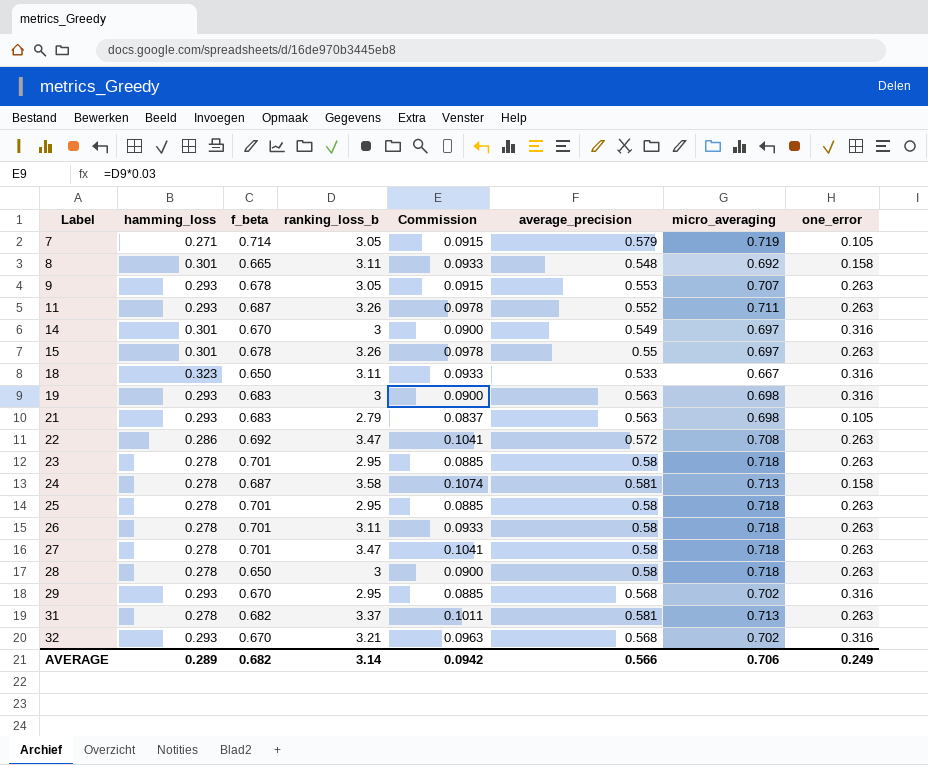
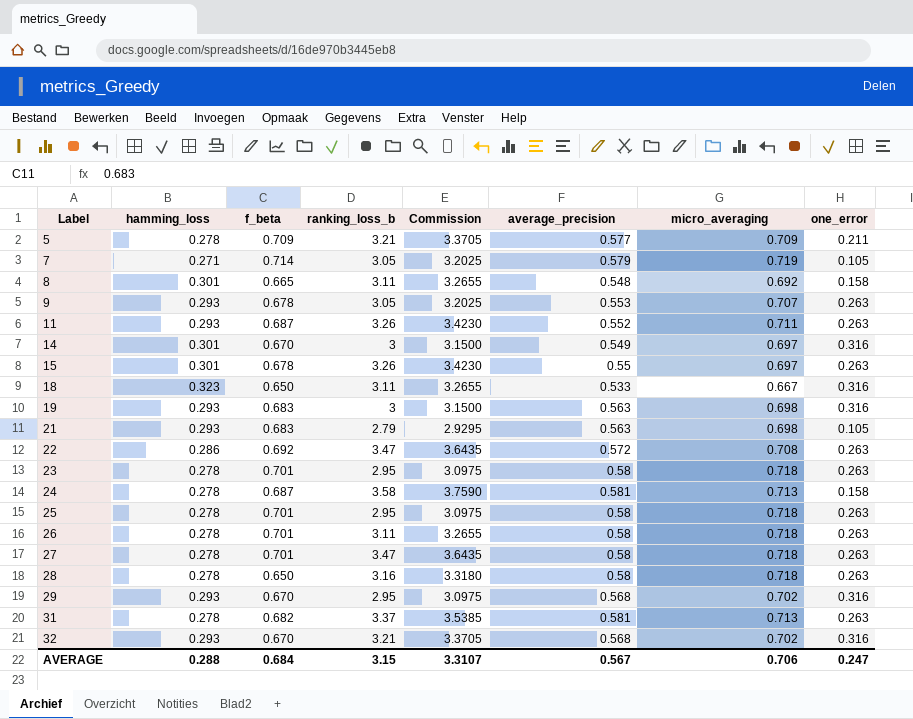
column Commission | formula: [ranking_loss_b] * 0.03 -> [ranking_loss_b] * 1.05
row 5: none -> 0.278 | 0.709 | 3.21 | 3.3705 | 0.577 | 0.709 | 0.211
28 | ranking_loss_b: 3 -> 3.16
AVERAGE | hamming_loss: 0.289 -> 0.288
AVERAGE | f_beta: 0.682 -> 0.684
AVERAGE | ranking_loss_b: 3.14 -> 3.15
AVERAGE | Commission: 0.0942 -> 3.3107
AVERAGE | average_precision: 0.566 -> 0.567
AVERAGE | one_error: 0.249 -> 0.247

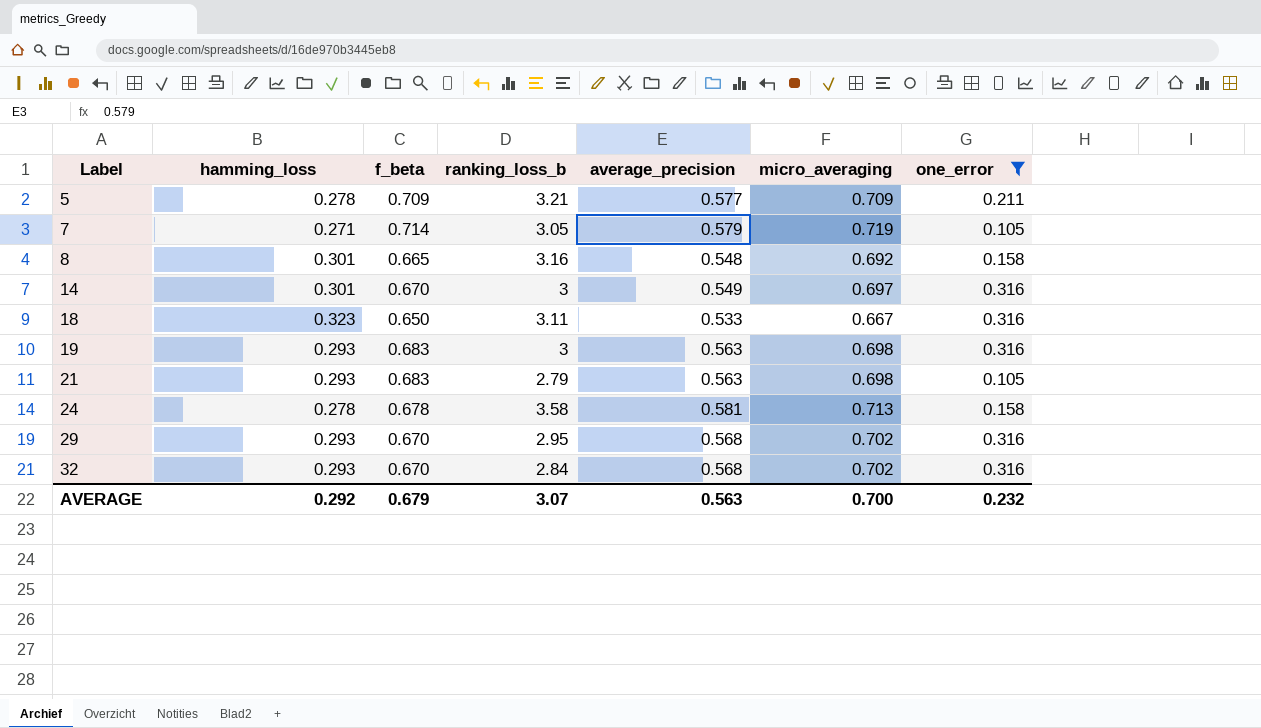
filter: none -> one_error != 0.263
column Commission | formula: [ranking_loss_b] * 1.05 -> none
8 | ranking_loss_b: 3.11 -> 3.16
24 | f_beta: 0.687 -> 0.678
32 | ranking_loss_b: 3.21 -> 2.84
AVERAGE | hamming_loss: 0.288 -> 0.292
AVERAGE | f_beta: 0.684 -> 0.679
AVERAGE | ranking_loss_b: 3.15 -> 3.07
AVERAGE | average_precision: 0.567 -> 0.563
AVERAGE | micro_averaging: 0.706 -> 0.700
AVERAGE | one_error: 0.247 -> 0.232

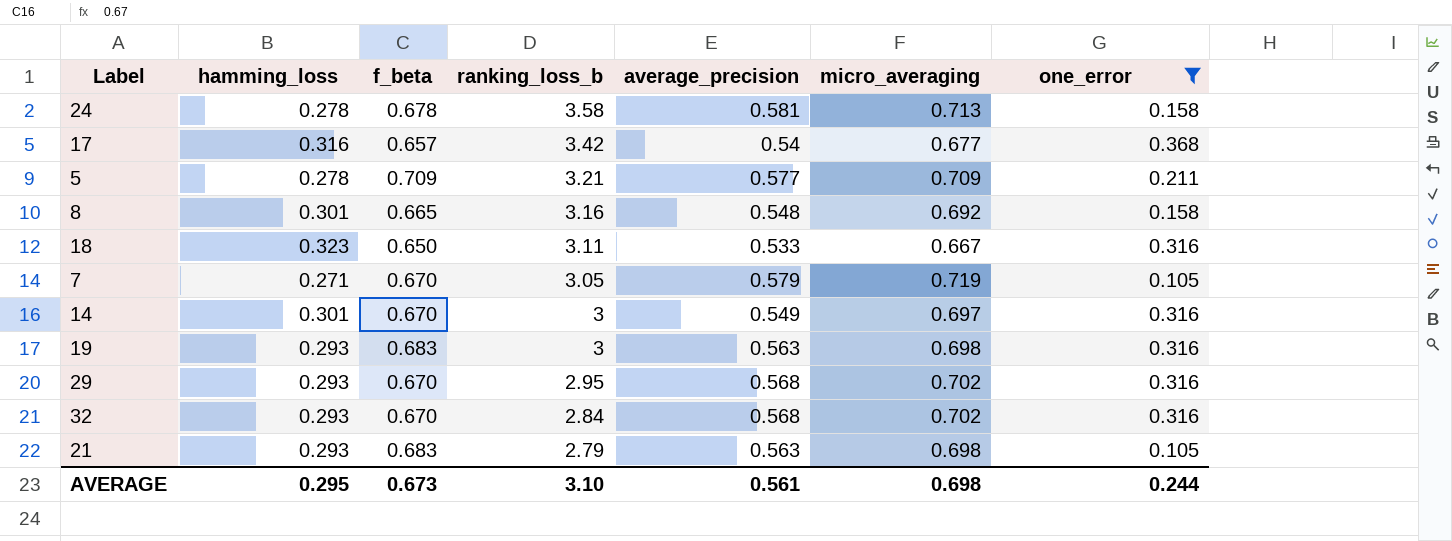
row order: Label ascending -> ranking_loss_b descending
row 17: none -> 0.316 | 0.657 | 3.42 | 0.54 | 0.677 | 0.368
7 | f_beta: 0.714 -> 0.670
AVERAGE | hamming_loss: 0.292 -> 0.295
AVERAGE | f_beta: 0.679 -> 0.673
AVERAGE | ranking_loss_b: 3.07 -> 3.10
AVERAGE | average_precision: 0.563 -> 0.561
AVERAGE | micro_averaging: 0.700 -> 0.698
AVERAGE | one_error: 0.232 -> 0.244

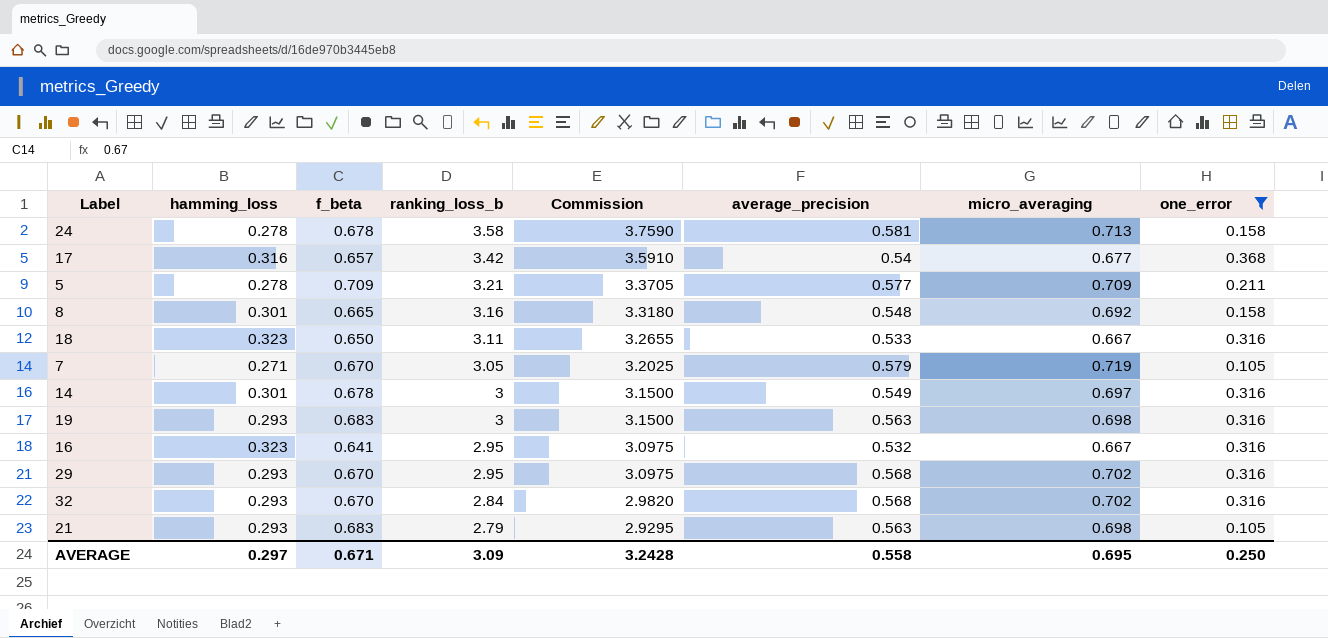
column Commission | formula: none -> [ranking_loss_b] * 1.05
14 | f_beta: 0.670 -> 0.678
row 16: none -> 0.323 | 0.641 | 2.95 | 3.0975 | 0.532 | 0.667 | 0.316
AVERAGE | hamming_loss: 0.295 -> 0.297
AVERAGE | f_beta: 0.673 -> 0.671
AVERAGE | ranking_loss_b: 3.10 -> 3.09
AVERAGE | average_precision: 0.561 -> 0.558
AVERAGE | micro_averaging: 0.698 -> 0.695
AVERAGE | one_error: 0.244 -> 0.250

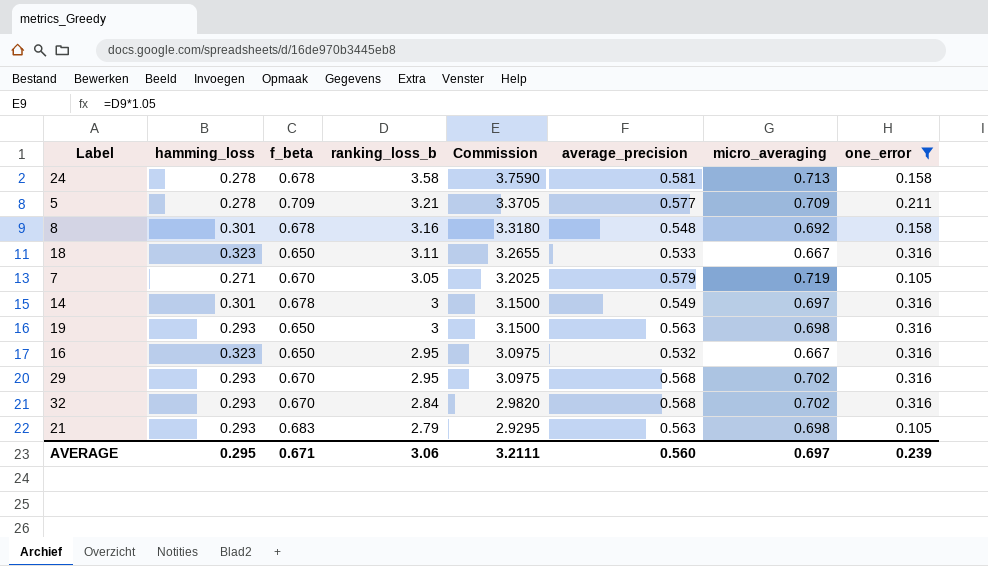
row 17: 0.316 | 0.657 | 3.42 | 3.5910 | 0.54 | 0.677 | 0.368 -> none
8 | f_beta: 0.665 -> 0.678
19 | f_beta: 0.683 -> 0.650
16 | f_beta: 0.641 -> 0.650
AVERAGE | hamming_loss: 0.297 -> 0.295
AVERAGE | ranking_loss_b: 3.09 -> 3.06
AVERAGE | Commission: 3.2428 -> 3.2111
AVERAGE | average_precision: 0.558 -> 0.560
AVERAGE | micro_averaging: 0.695 -> 0.697
AVERAGE | one_error: 0.250 -> 0.239

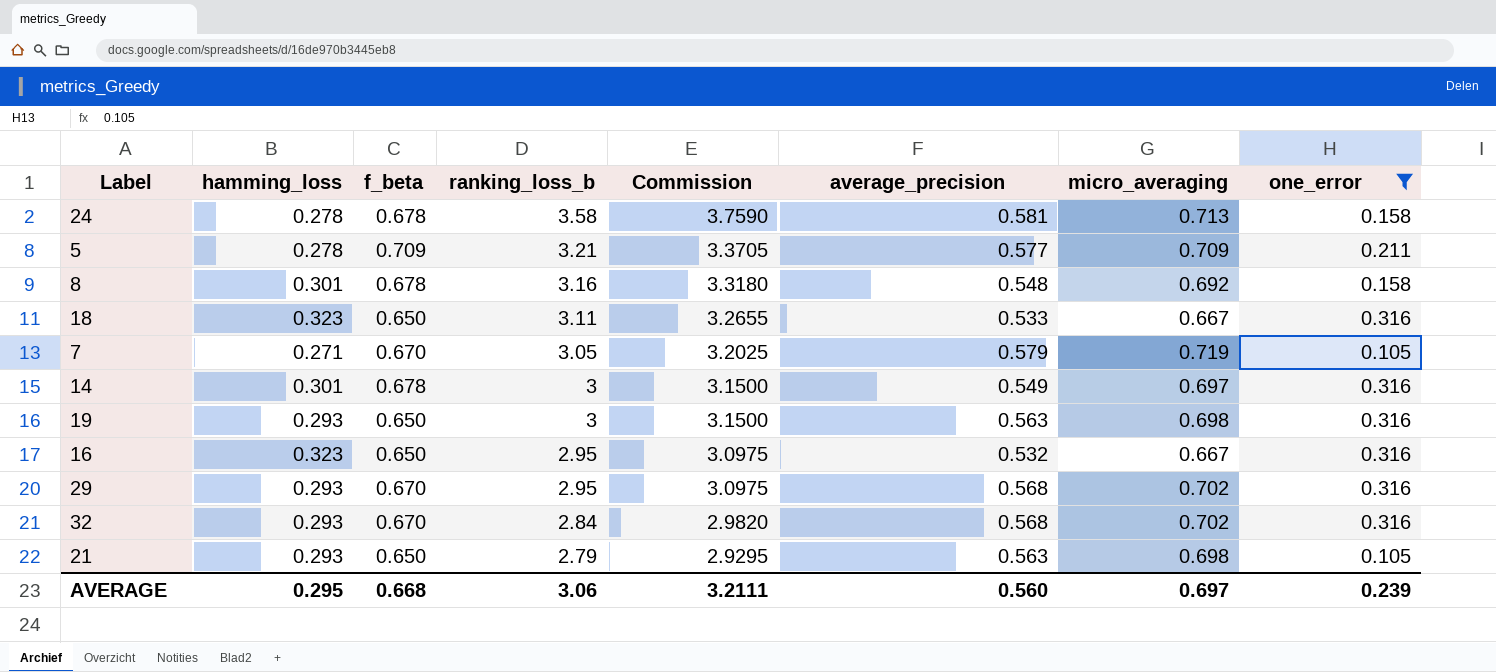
21 | f_beta: 0.683 -> 0.650
AVERAGE | f_beta: 0.671 -> 0.668

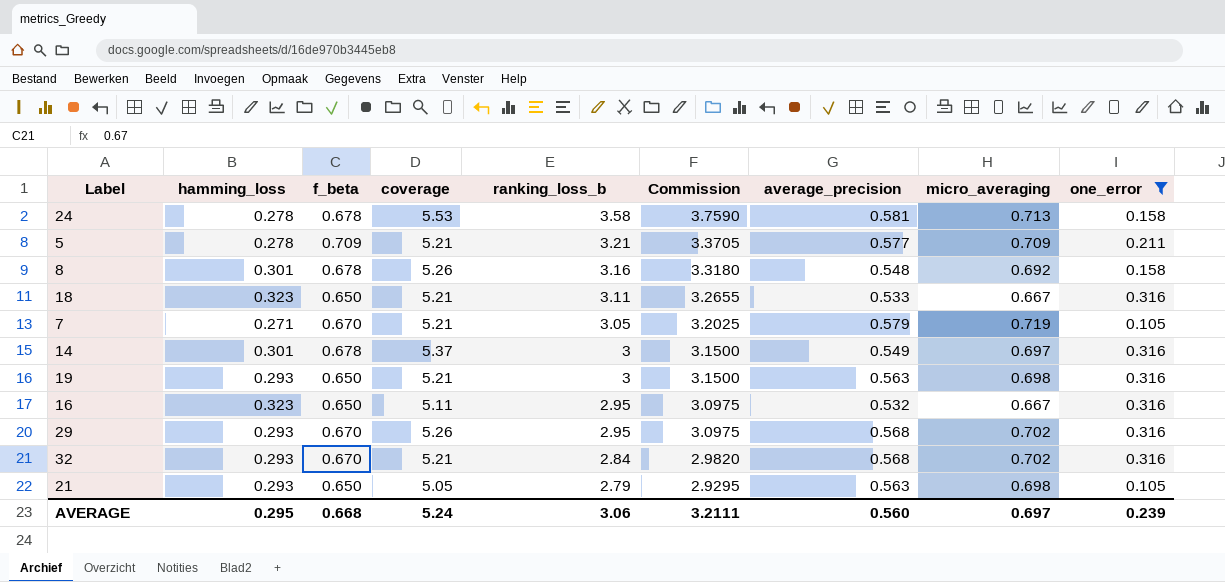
column coverage | position: none -> 4

